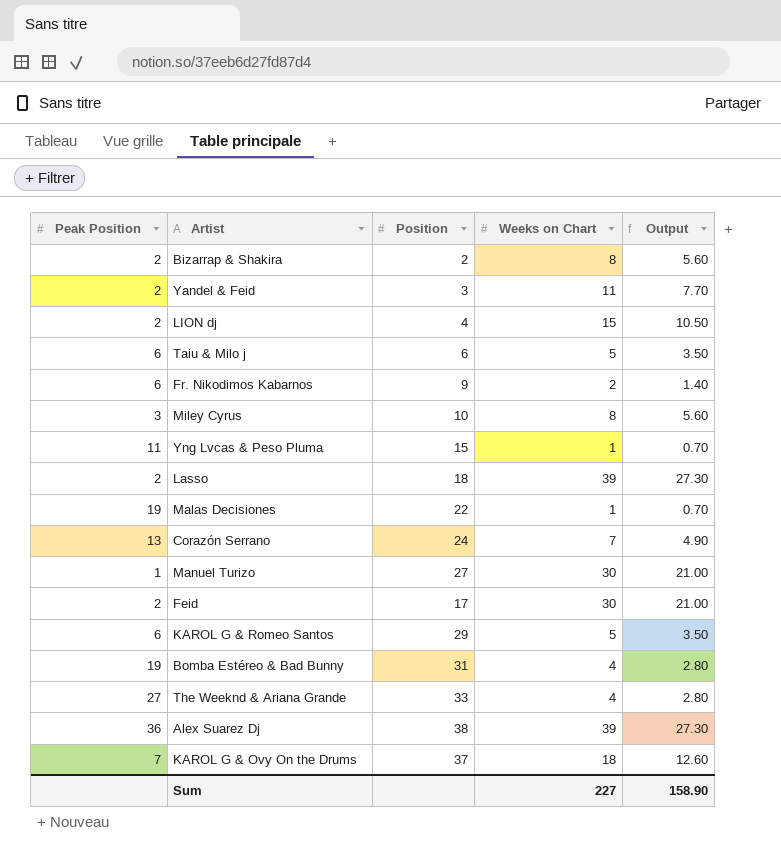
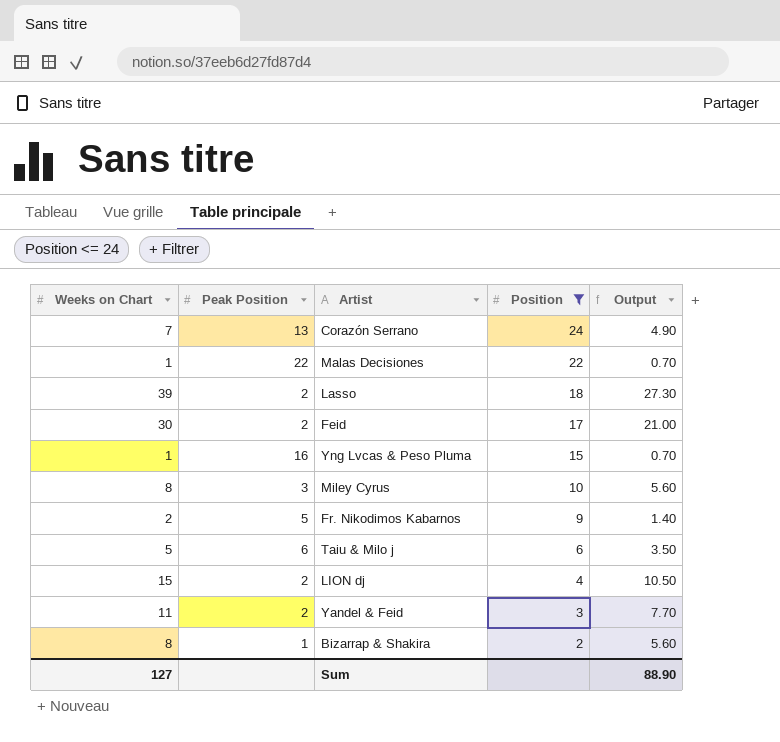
filter: none -> Position <= 24
row order: none -> Position descending
column Weeks on Chart | position: 4 -> 1
Malas Decisiones | Peak Position: 19 -> 22
Yng Lvcas & Peso Pluma | Peak Position: 11 -> 16
Fr. Nikodimos Kabarnos | Peak Position: 6 -> 5
Bizarrap & Shakira | Peak Position: 2 -> 1
Sum | Weeks on Chart: 227 -> 127
Sum | Output: 158.90 -> 88.90

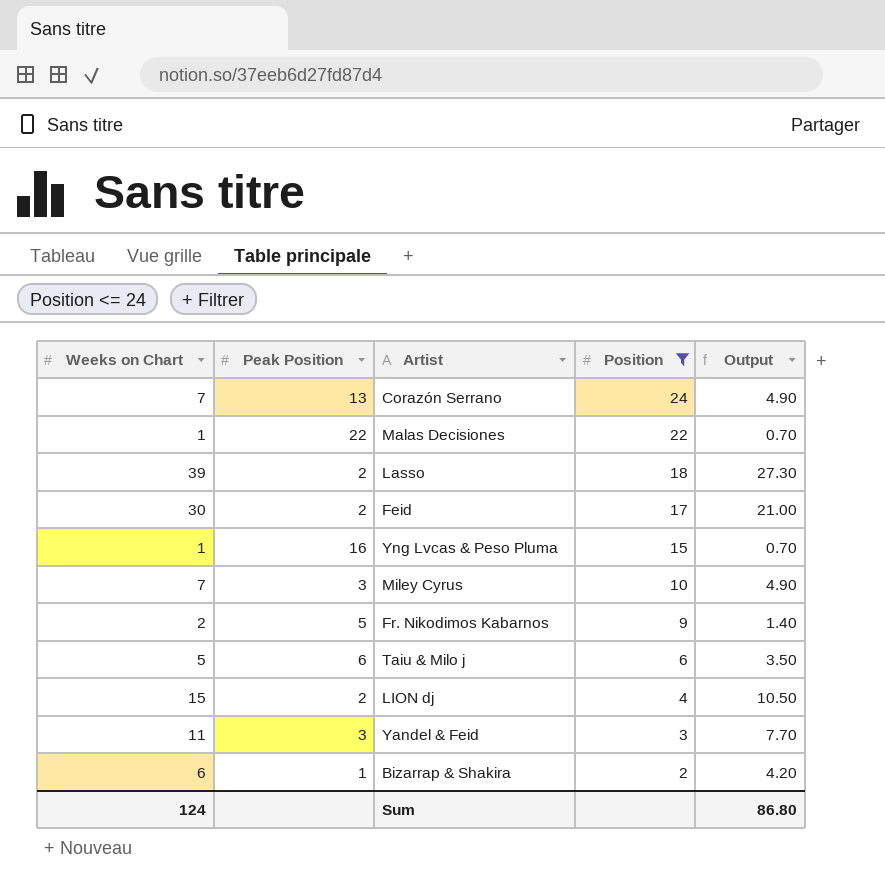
Miley Cyrus | Weeks on Chart: 8 -> 7
Miley Cyrus | Output: 5.60 -> 4.90
Yandel & Feid | Peak Position: 2 -> 3
Bizarrap & Shakira | Weeks on Chart: 8 -> 6
Bizarrap & Shakira | Output: 5.60 -> 4.20
Sum | Weeks on Chart: 127 -> 124
Sum | Output: 88.90 -> 86.80

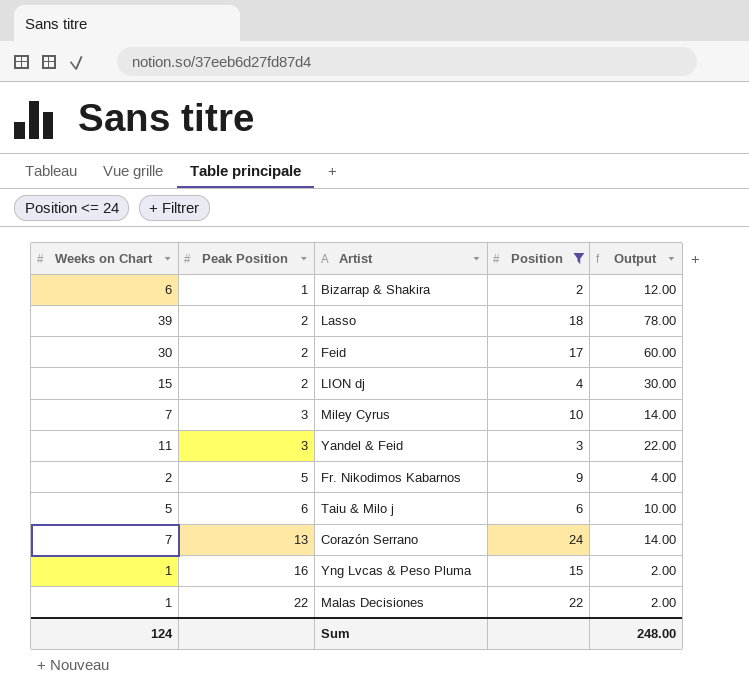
row order: Position descending -> Peak Position ascending
column Output | formula: [Weeks on Chart] * 0.7 -> [Weeks on Chart] * 2
Sum | Output: 86.80 -> 248.00

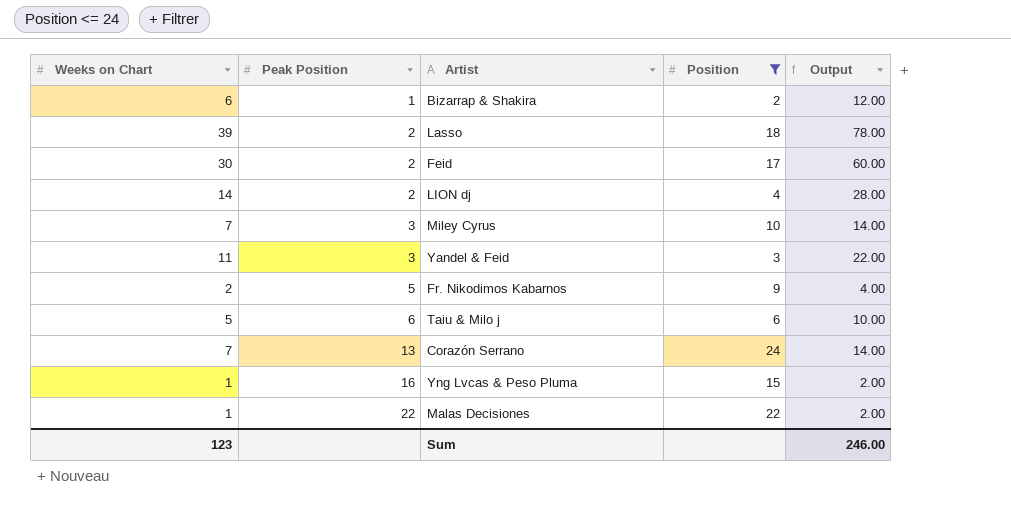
LION dj | Weeks on Chart: 15 -> 14
LION dj | Output: 30.00 -> 28.00
Sum | Weeks on Chart: 124 -> 123
Sum | Output: 248.00 -> 246.00

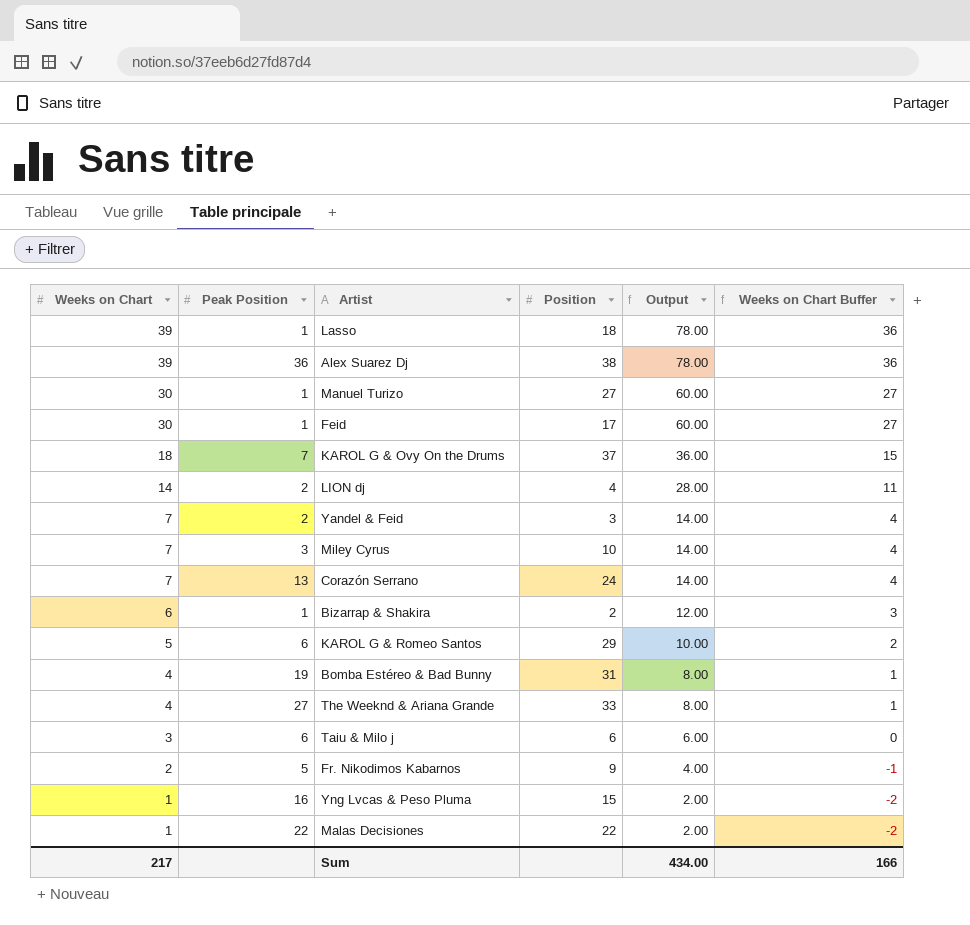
filter: Position <= 24 -> none
row order: Peak Position ascending -> Weeks on Chart descending
column Weeks on Chart Buffer | formula: none -> [Weeks on Chart] - 3
Lasso | Peak Position: 2 -> 1
Feid | Peak Position: 2 -> 1
Yandel & Feid | Weeks on Chart: 11 -> 7
Yandel & Feid | Peak Position: 3 -> 2
Yandel & Feid | Output: 22.00 -> 14.00
Taiu & Milo j | Weeks on Chart: 5 -> 3
Taiu & Milo j | Output: 10.00 -> 6.00
Sum | Weeks on Chart: 123 -> 217
Sum | Output: 246.00 -> 434.00

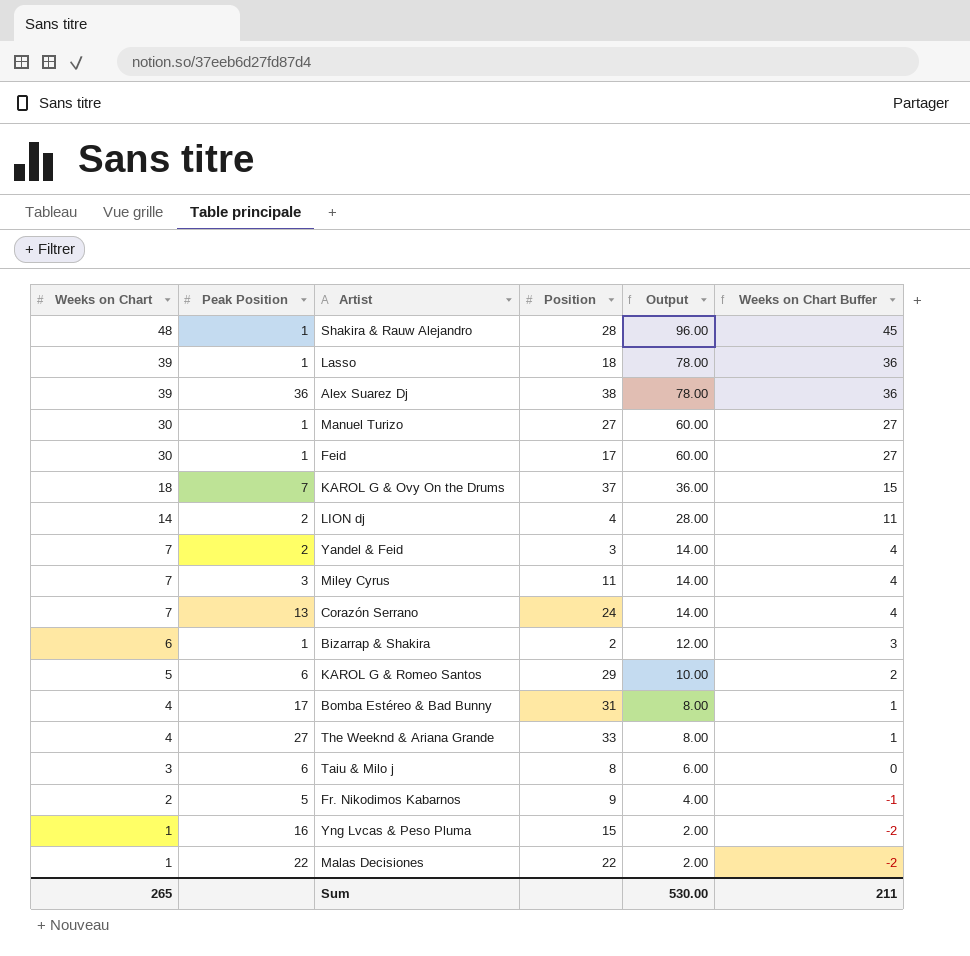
row Shakira & Rauw Alejandro: none -> 48 | 1 | 28 | 96.00 | 45
Miley Cyrus | Position: 10 -> 11
Bomba Estéreo & Bad Bunny | Peak Position: 19 -> 17
Taiu & Milo j | Position: 6 -> 8
Sum | Weeks on Chart: 217 -> 265
Sum | Output: 434.00 -> 530.00
Sum | Weeks on Chart Buffer: 166 -> 211

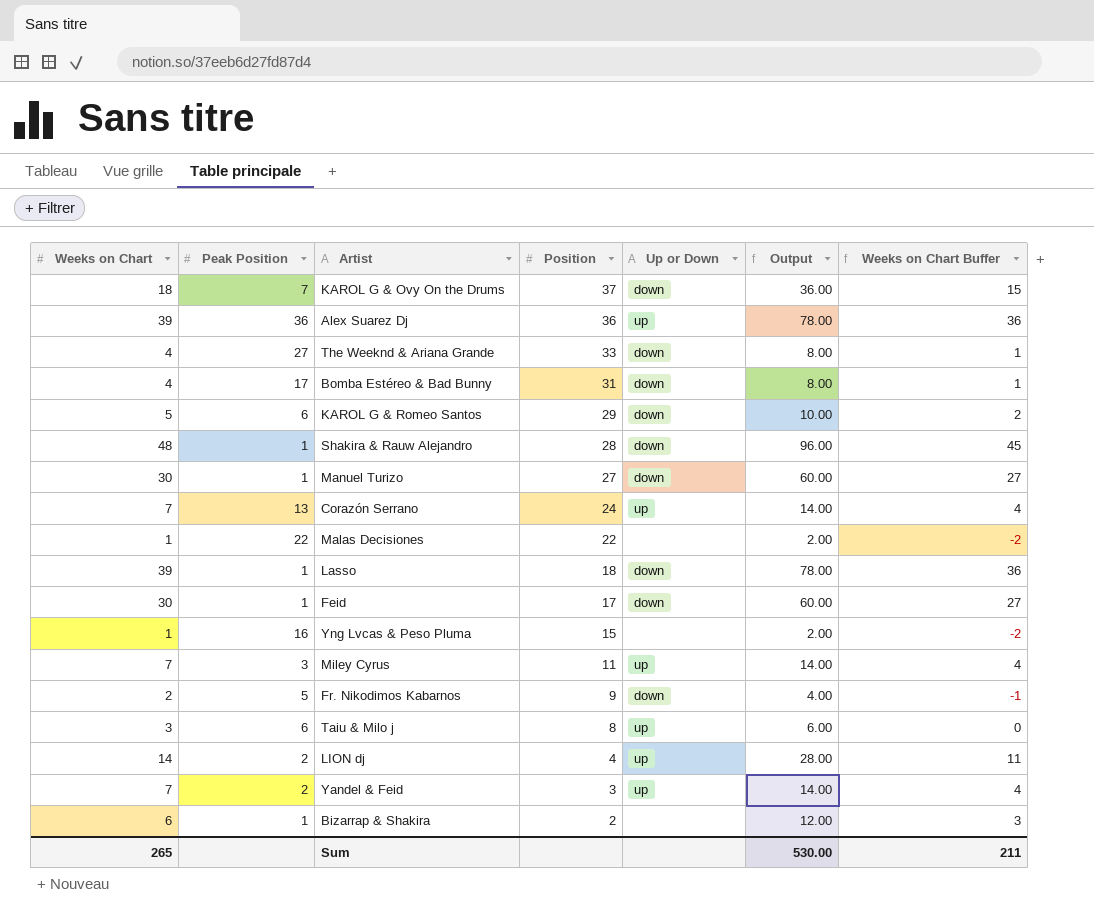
row order: Weeks on Chart descending -> Position descending
column Up or Down | position: none -> 5
Alex Suarez Dj | Position: 38 -> 36

